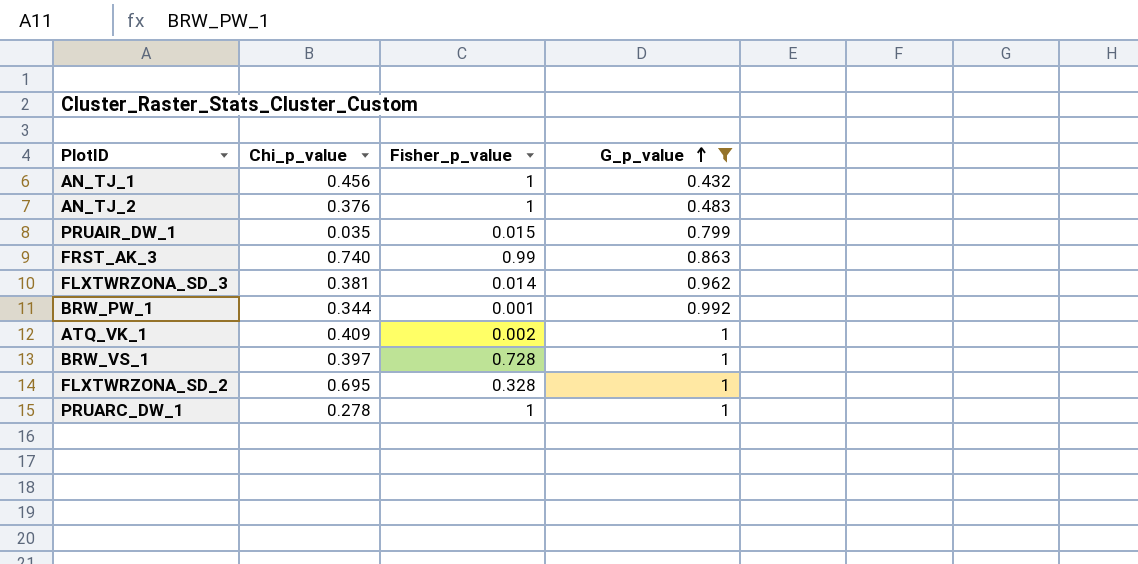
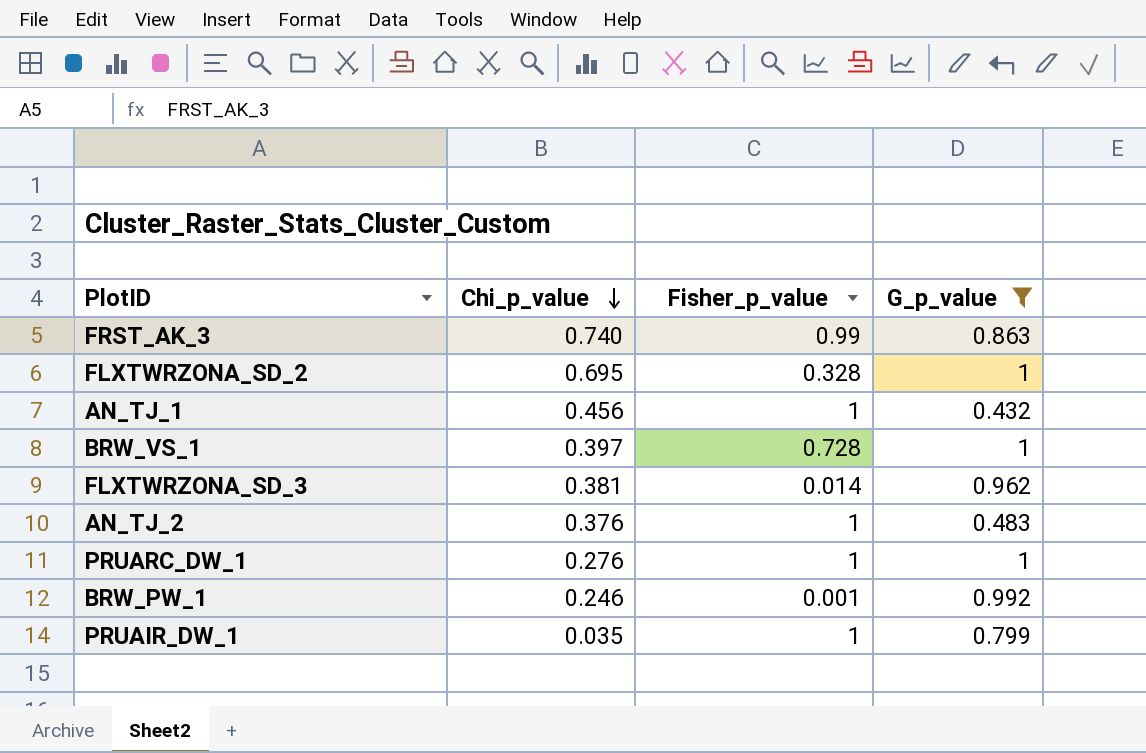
row order: G_p_value ascending -> Chi_p_value descending
row ATQ_VK_1: 0.409 | 0.002 | 1 -> none
PRUARC_DW_1 | Chi_p_value: 0.278 -> 0.276
BRW_PW_1 | Chi_p_value: 0.344 -> 0.246
PRUAIR_DW_1 | Fisher_p_value: 0.015 -> 1

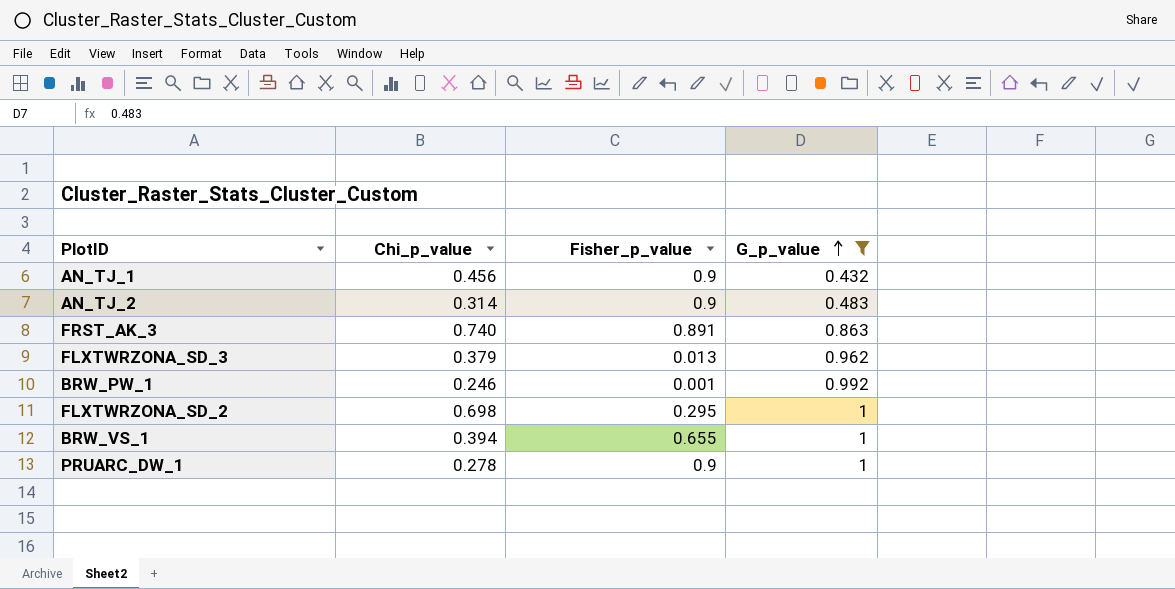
row order: Chi_p_value descending -> G_p_value ascending
row PRUAIR_DW_1: 0.035 | 1 | 0.799 -> none
AN_TJ_1 | Fisher_p_value: 1 -> 0.9
AN_TJ_2 | Chi_p_value: 0.376 -> 0.314
AN_TJ_2 | Fisher_p_value: 1 -> 0.9
FRST_AK_3 | Fisher_p_value: 0.99 -> 0.891
FLXTWRZONA_SD_3 | Chi_p_value: 0.381 -> 0.379
FLXTWRZONA_SD_3 | Fisher_p_value: 0.014 -> 0.013
FLXTWRZONA_SD_2 | Chi_p_value: 0.695 -> 0.698
FLXTWRZONA_SD_2 | Fisher_p_value: 0.328 -> 0.295
BRW_VS_1 | Chi_p_value: 0.397 -> 0.394
BRW_VS_1 | Fisher_p_value: 0.728 -> 0.655
PRUARC_DW_1 | Chi_p_value: 0.276 -> 0.278
PRUARC_DW_1 | Fisher_p_value: 1 -> 0.9

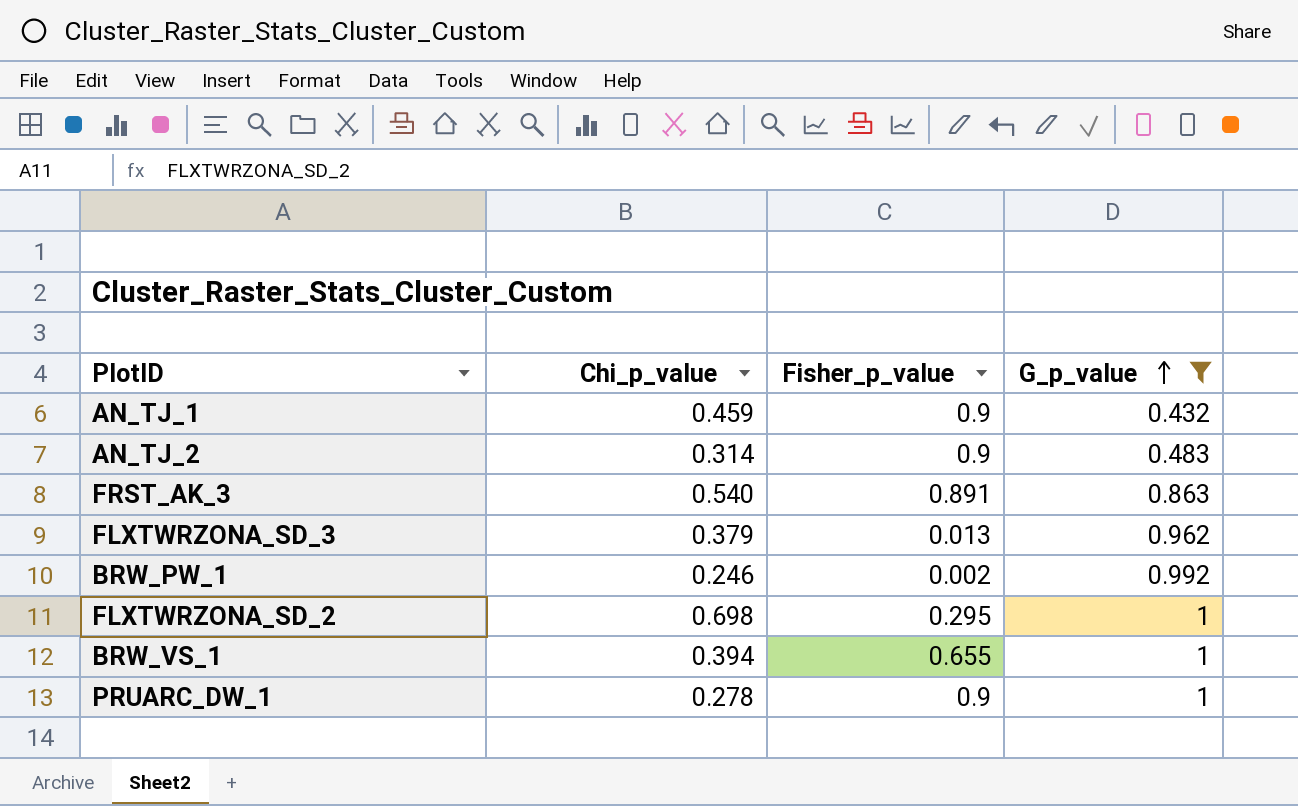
AN_TJ_1 | Chi_p_value: 0.456 -> 0.459
FRST_AK_3 | Chi_p_value: 0.740 -> 0.540
BRW_PW_1 | Fisher_p_value: 0.001 -> 0.002

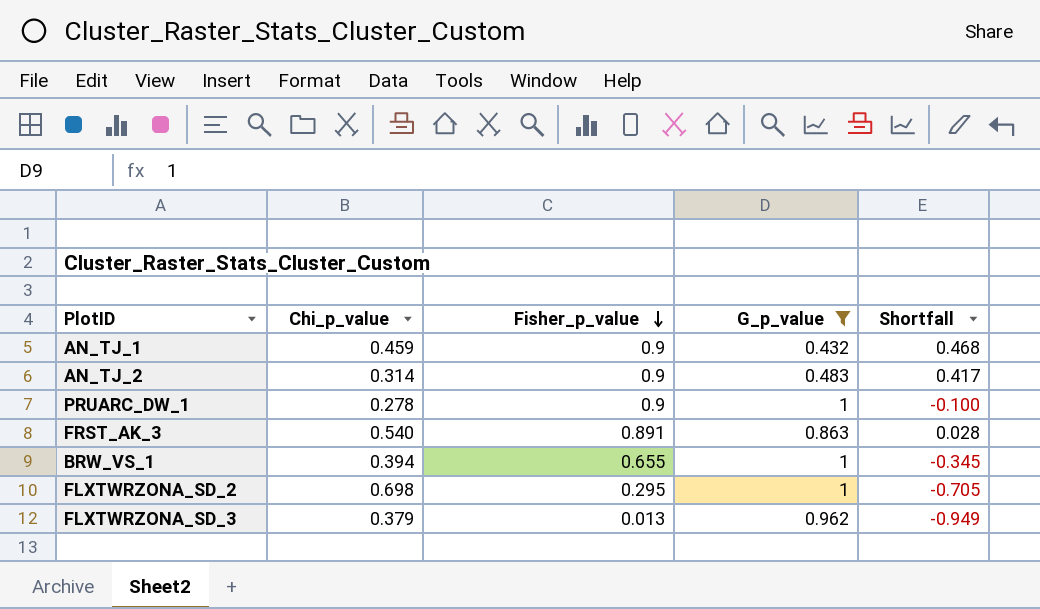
row order: G_p_value ascending -> Fisher_p_value descending
column Shortfall | formula: none -> [Fisher_p_value] - [G_p_value]
row BRW_PW_1: 0.246 | 0.002 | 0.992 -> none

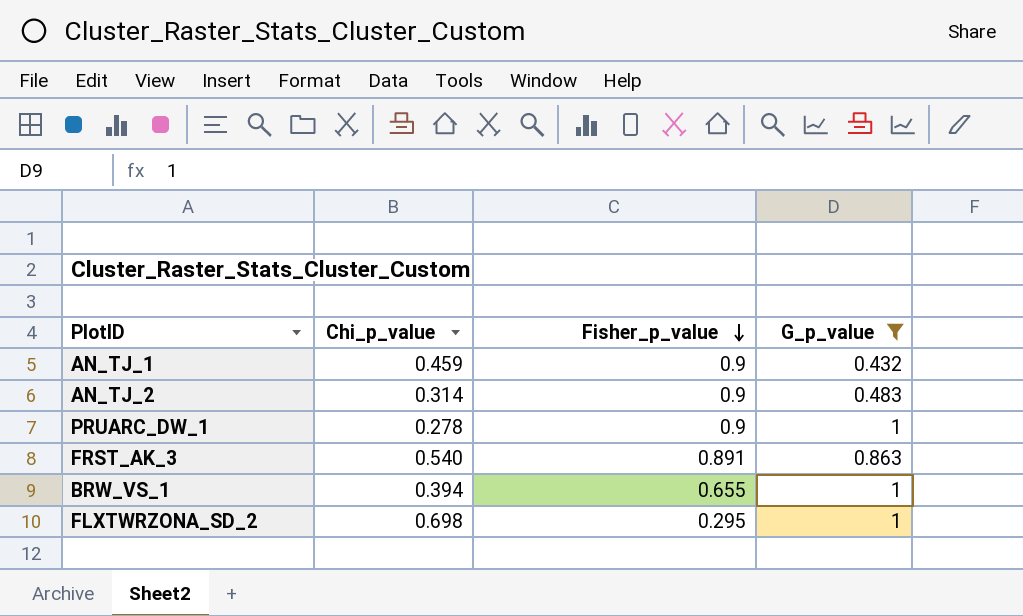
column Shortfall | formula: [Fisher_p_value] - [G_p_value] -> none
row FLXTWRZONA_SD_3: 0.379 | 0.013 | 0.962 | -0.949 -> none

